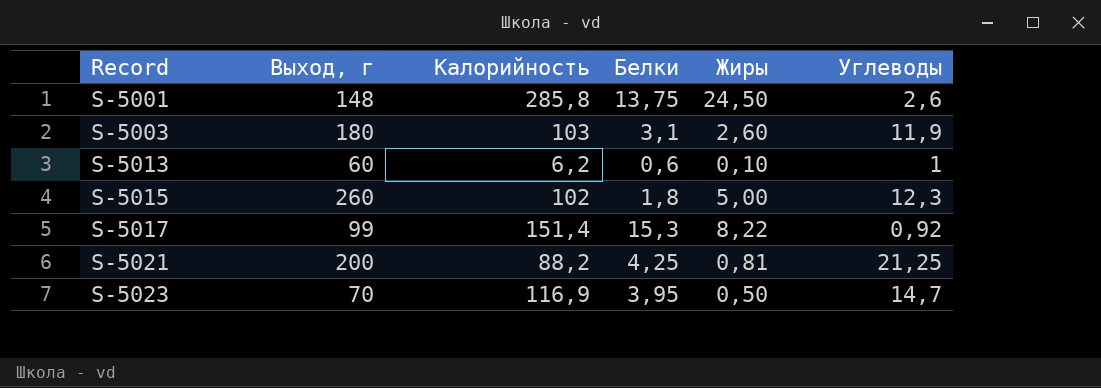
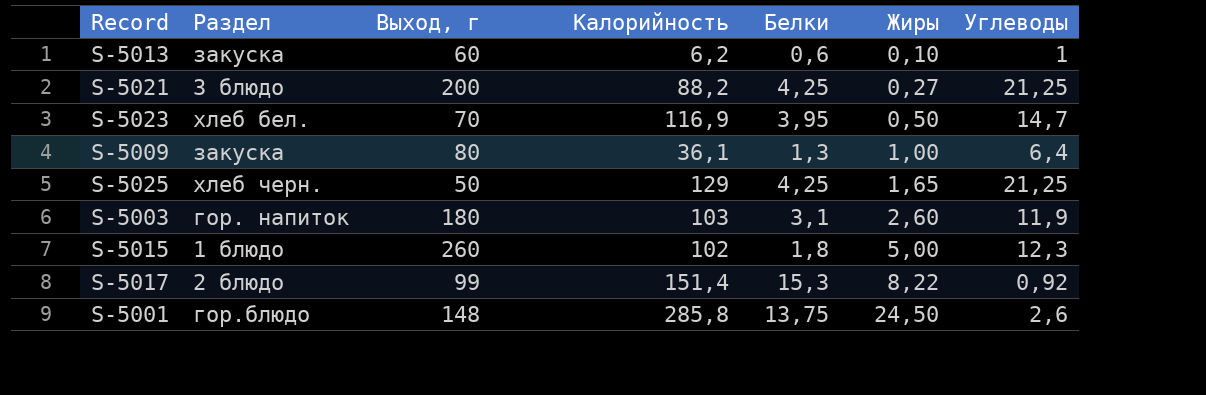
row order: Record ascending -> Жиры ascending
column Раздел | position: none -> 2
S-5021 | Жиры: 0,81 -> 0,27
row S-5009: none -> закуска | 80 | 36,1 | 1,3 | 1,00 | 6,4
row S-5025: none -> хлеб черн. | 50 | 129 | 4,25 | 1,65 | 21,25

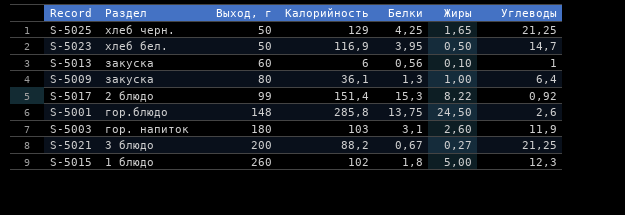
row order: Жиры ascending -> Выход, г ascending
S-5023 | Выход, г: 70 -> 50
S-5013 | Калорийность: 6,2 -> 6
S-5013 | Белки: 0,6 -> 0,56
S-5021 | Белки: 4,25 -> 0,67

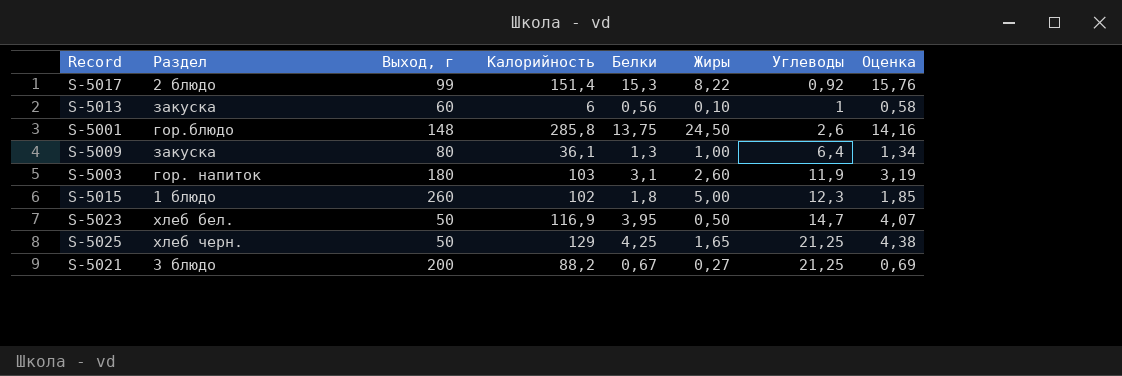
row order: Выход, г ascending -> Углеводы ascending
column Оценка | formula: none -> [Белки] * 1,03

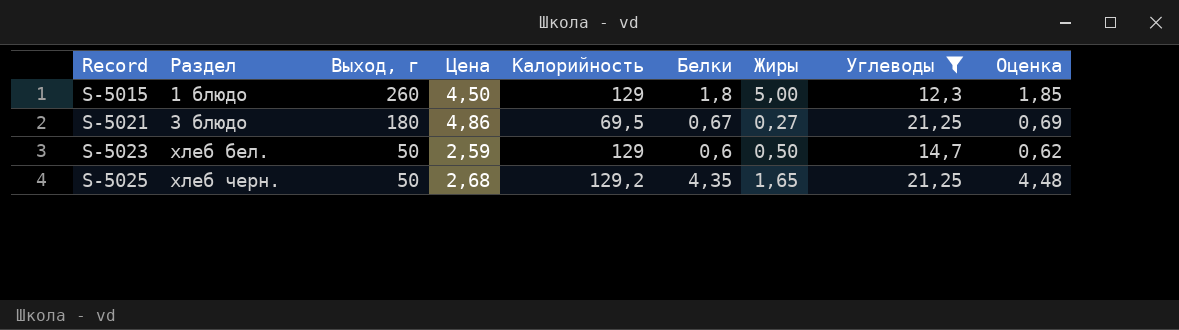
filter: none -> Углеводы >= 12,3
row order: Углеводы ascending -> Record ascending
column Цена | position: none -> 4
S-5015 | Калорийность: 102 -> 129
S-5021 | Выход, г: 200 -> 180
S-5021 | Калорийность: 88,2 -> 69,5
S-5023 | Калорийность: 116,9 -> 129
S-5023 | Белки: 3,95 -> 0,6
S-5023 | Оценка: 4,07 -> 0,62
S-5025 | Калорийность: 129 -> 129,2
S-5025 | Белки: 4,25 -> 4,35
S-5025 | Оценка: 4,38 -> 4,48

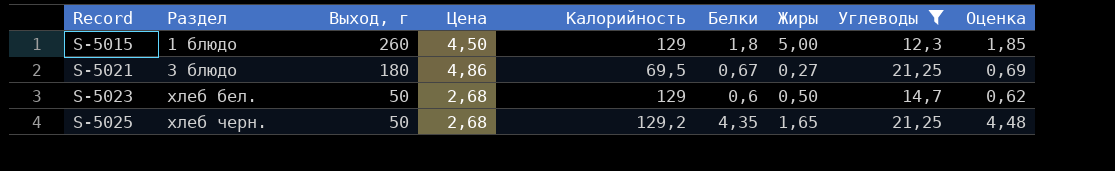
S-5023 | Цена: 2,59 -> 2,68

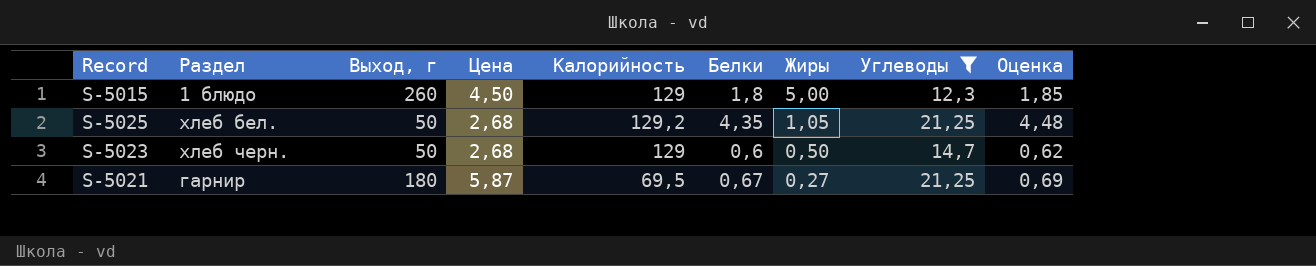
row order: Record ascending -> Жиры descending
S-5025 | Раздел: хлеб черн. -> хлеб бел.
S-5025 | Жиры: 1,65 -> 1,05
S-5023 | Раздел: хлеб бел. -> хлеб черн.
S-5021 | Раздел: 3 блюдо -> гарнир
S-5021 | Цена: 4,86 -> 5,87

